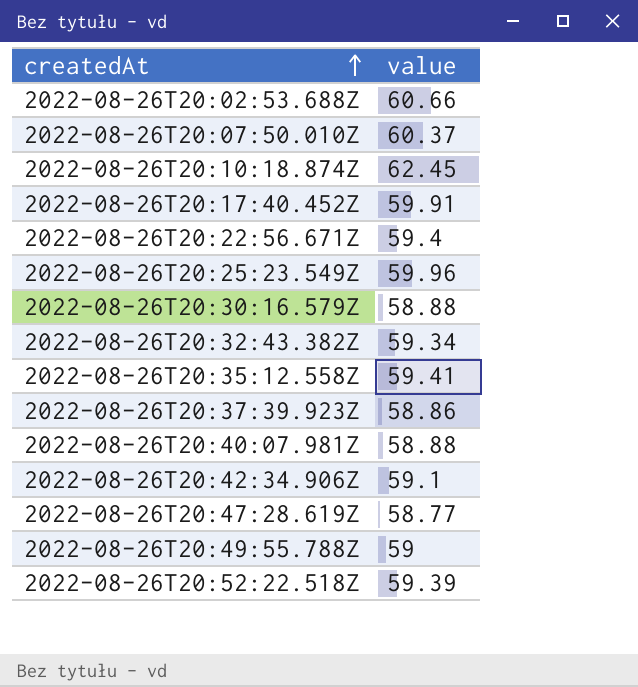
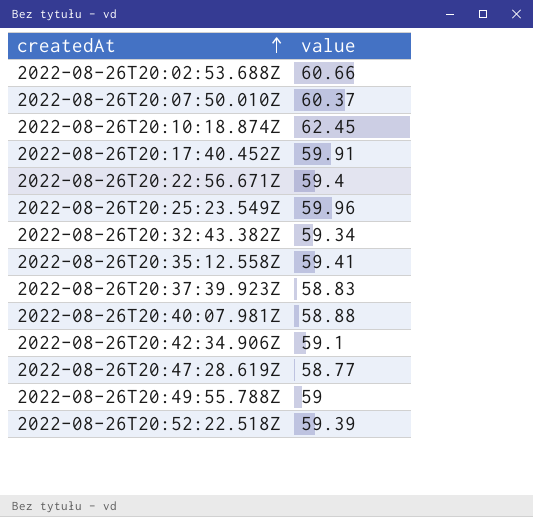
row 2022-08-26T20:30:16.579Z: 58.88 -> none
2022-08-26T20:37:39.923Z | value: 58.86 -> 58.83

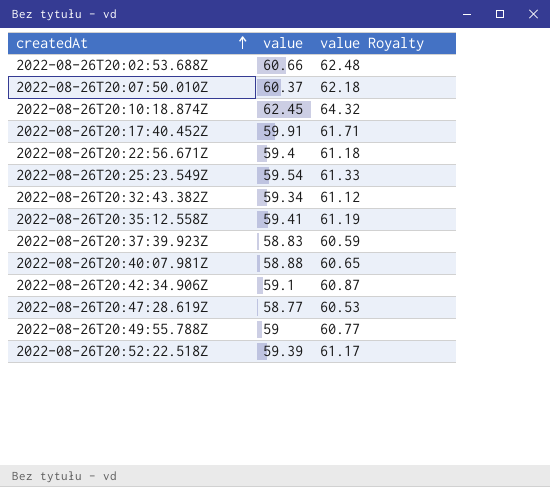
column value Royalty | formula: none -> [value] * 1.03
2022-08-26T20:25:23.549Z | value: 59.96 -> 59.54

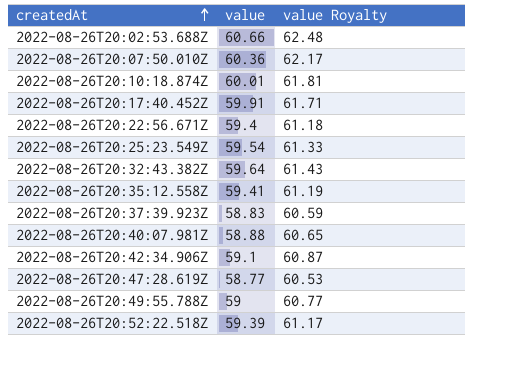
2022-08-26T20:07:50.010Z | value: 60.37 -> 60.36
2022-08-26T20:07:50.010Z | value Royalty: 62.18 -> 62.17
2022-08-26T20:10:18.874Z | value: 62.45 -> 60.01
2022-08-26T20:10:18.874Z | value Royalty: 64.32 -> 61.81
2022-08-26T20:32:43.382Z | value: 59.34 -> 59.64
2022-08-26T20:32:43.382Z | value Royalty: 61.12 -> 61.43

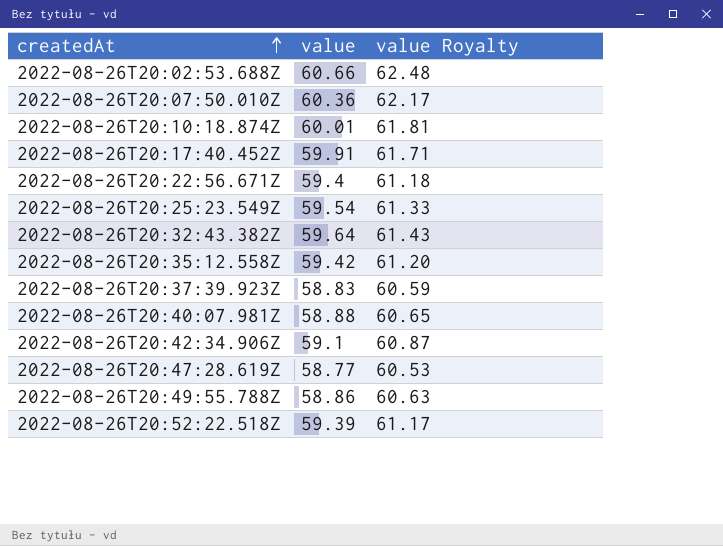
2022-08-26T20:35:12.558Z | value: 59.41 -> 59.42
2022-08-26T20:35:12.558Z | value Royalty: 61.19 -> 61.20
2022-08-26T20:49:55.788Z | value: 59 -> 58.86
2022-08-26T20:49:55.788Z | value Royalty: 60.77 -> 60.63

